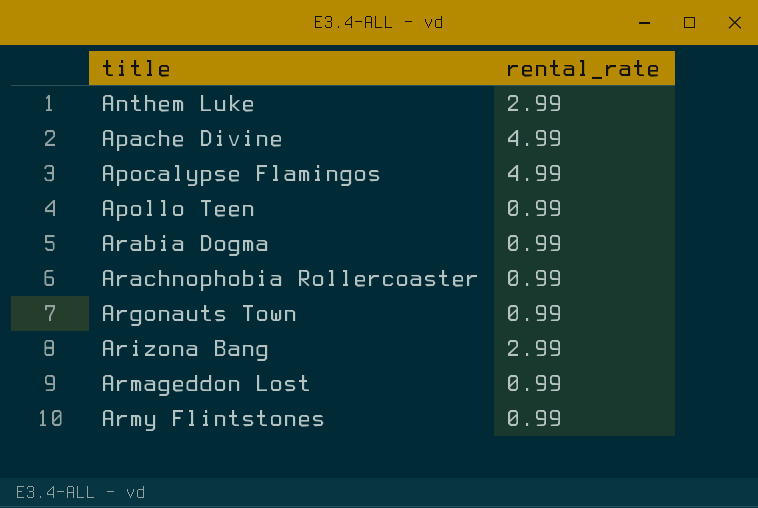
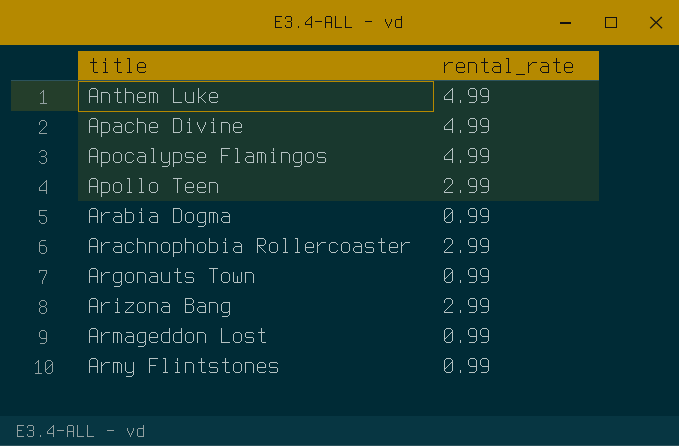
Anthem Luke | rental_rate: 2.99 -> 4.99
Apollo Teen | rental_rate: 0.99 -> 2.99
Arachnophobia Rollercoaster | rental_rate: 0.99 -> 2.99

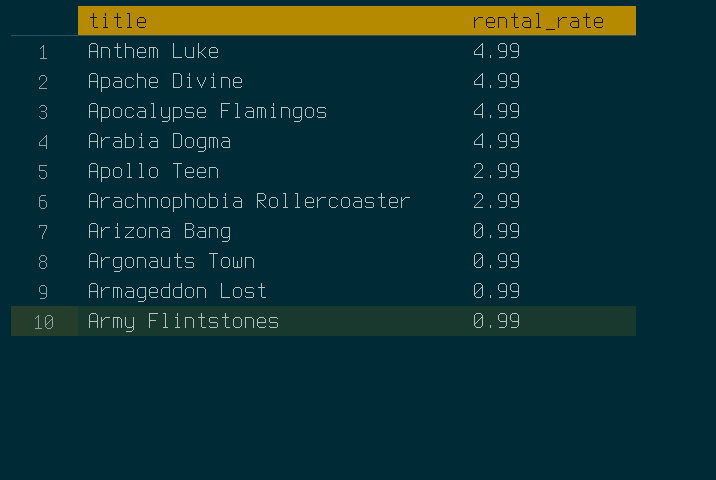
row order: title ascending -> rental_rate descending
Arabia Dogma | rental_rate: 0.99 -> 4.99
Arizona Bang | rental_rate: 2.99 -> 0.99

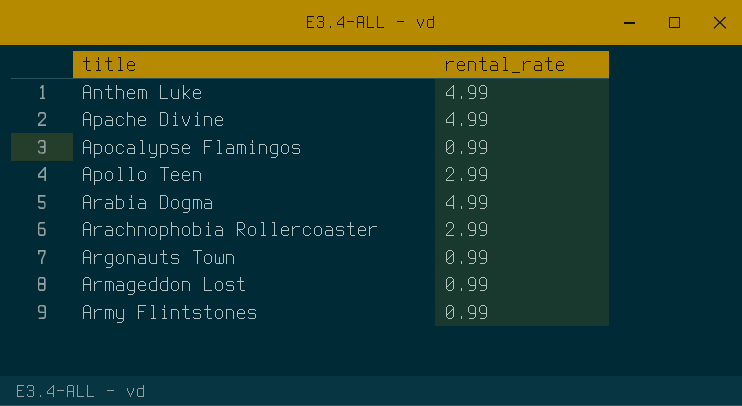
row order: rental_rate descending -> title ascending
row Arizona Bang: 0.99 -> none
Apocalypse Flamingos | rental_rate: 4.99 -> 0.99

